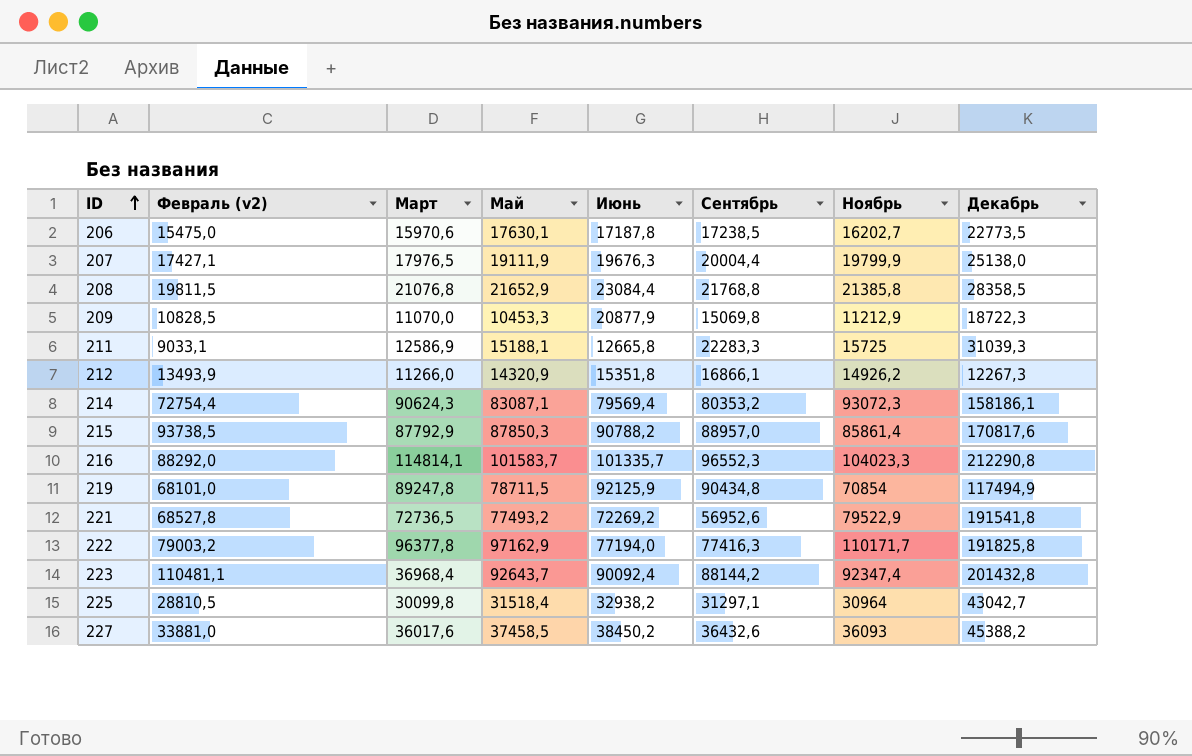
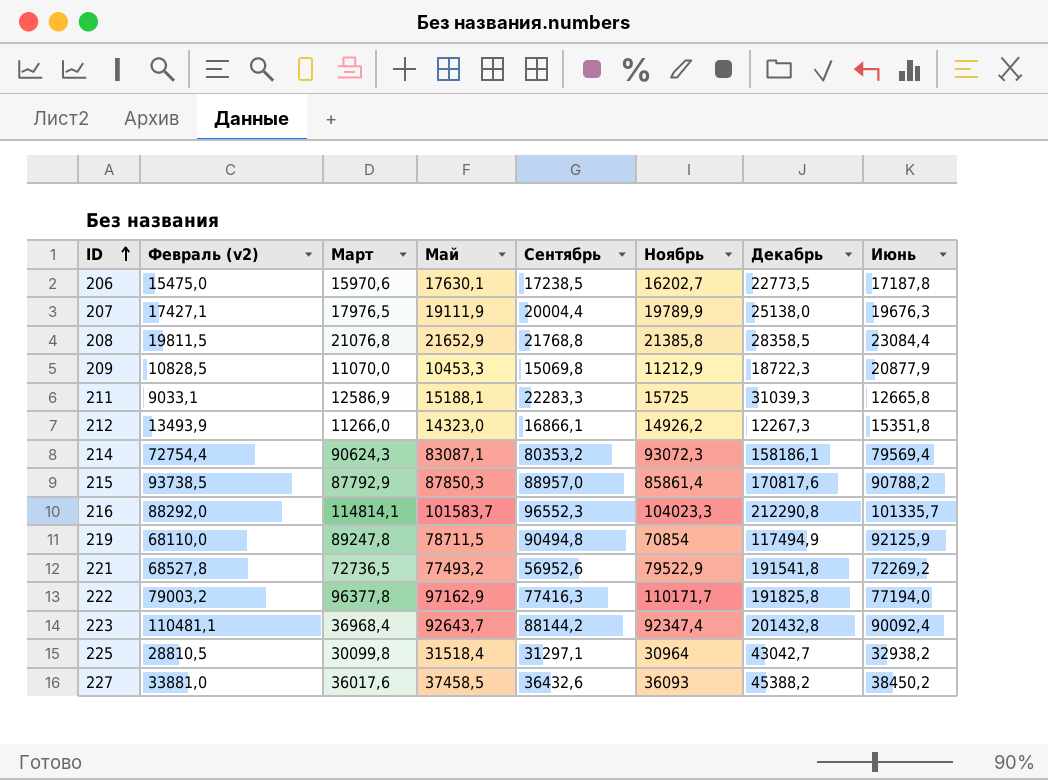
column Июнь | position: 5 -> 8
207 | Ноябрь: 19799,9 -> 19789,9
212 | Май: 14320,9 -> 14323,0
219 | Февраль (v2): 68101,0 -> 68110,0
219 | Сентябрь: 90434,8 -> 90494,8

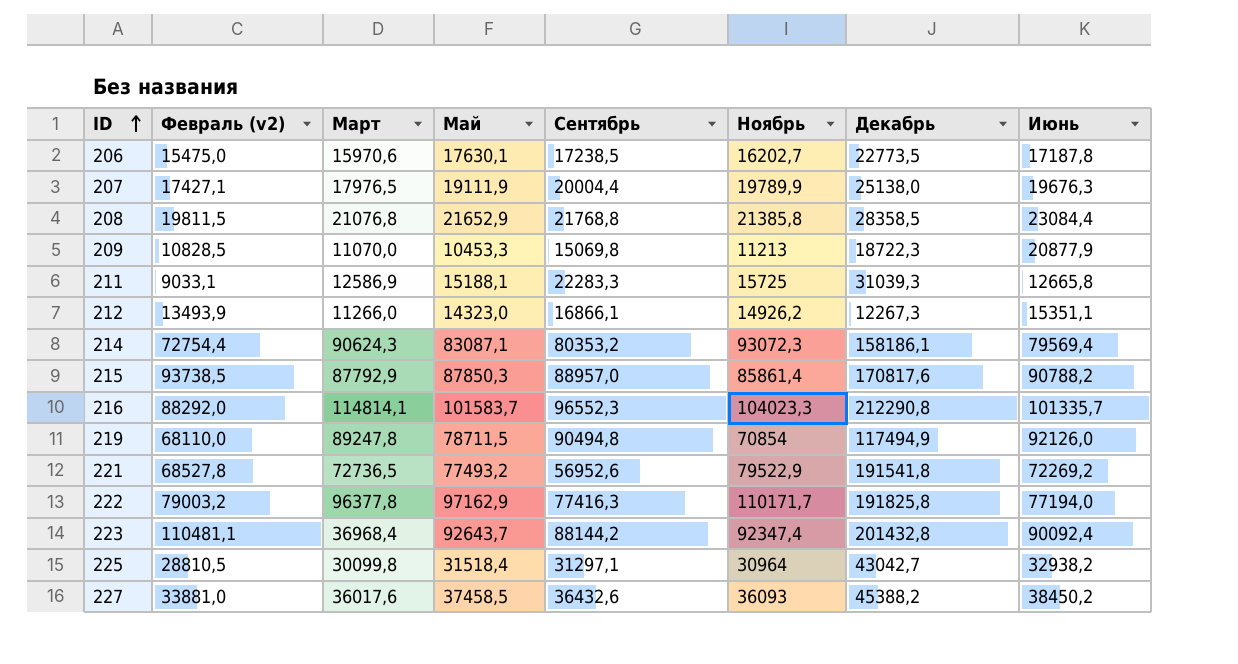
209 | Ноябрь: 11212,9 -> 11213
212 | Июнь: 15351,8 -> 15351,1
219 | Июнь: 92125,9 -> 92126,0

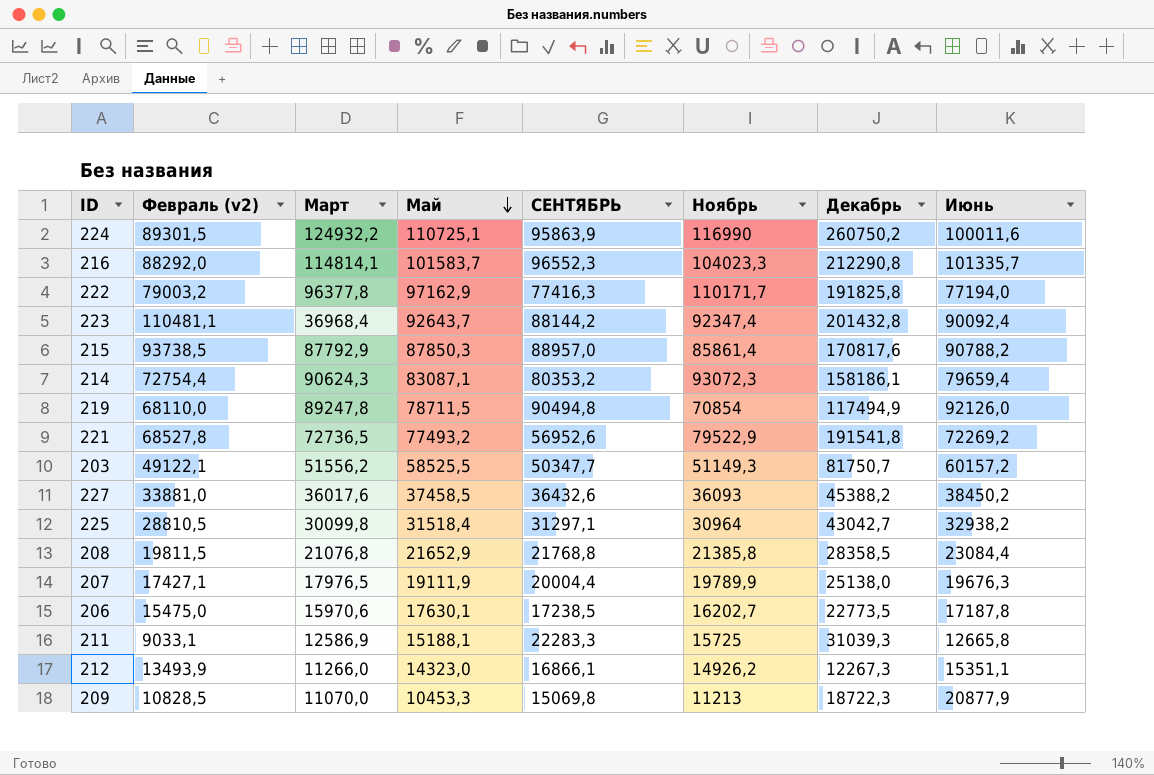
row order: ID ascending -> Май descending
column name: Сентябрь -> СЕНТЯБРЬ
row 224: none -> 89301,5 | 124932,2 | 110725,1 | 95863,9 | 116990 | 260750,2 | 100011,6
214 | Июнь: 79569,4 -> 79659,4
row 203: none -> 49122,1 | 51556,2 | 58525,5 | 50347,7 | 51149,3 | 81750,7 | 60157,2

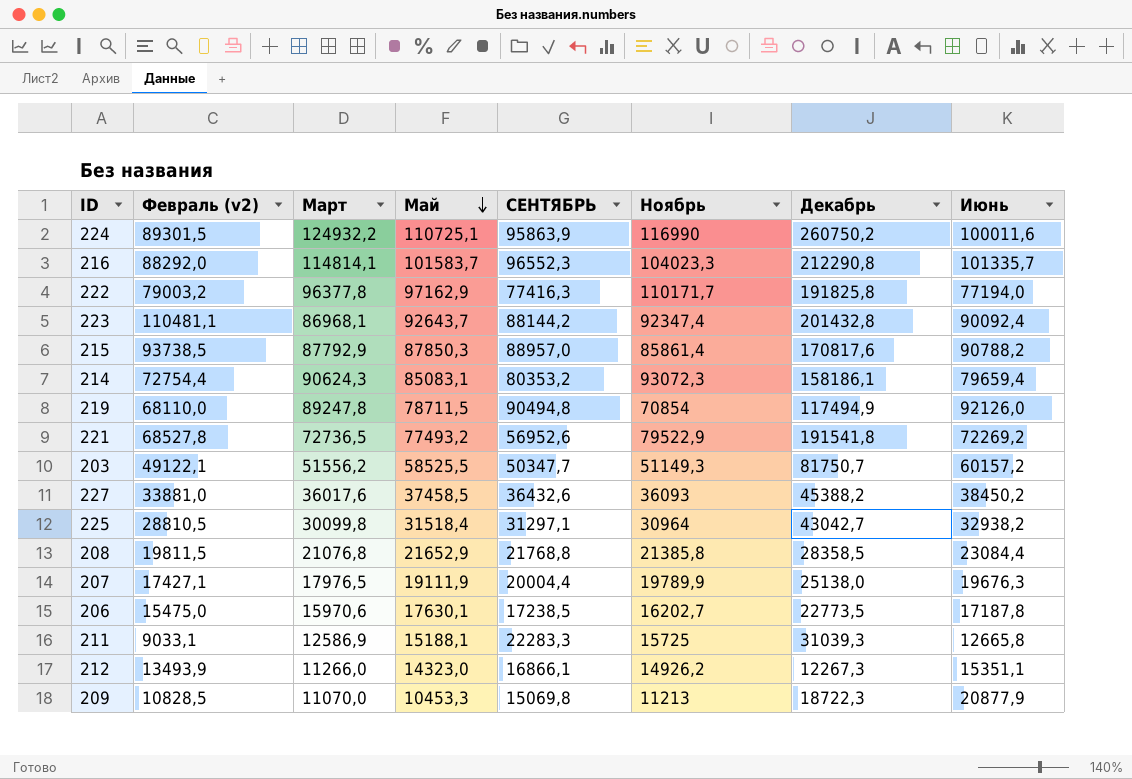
223 | Март: 36968,4 -> 86968,1
214 | Май: 83087,1 -> 85083,1

